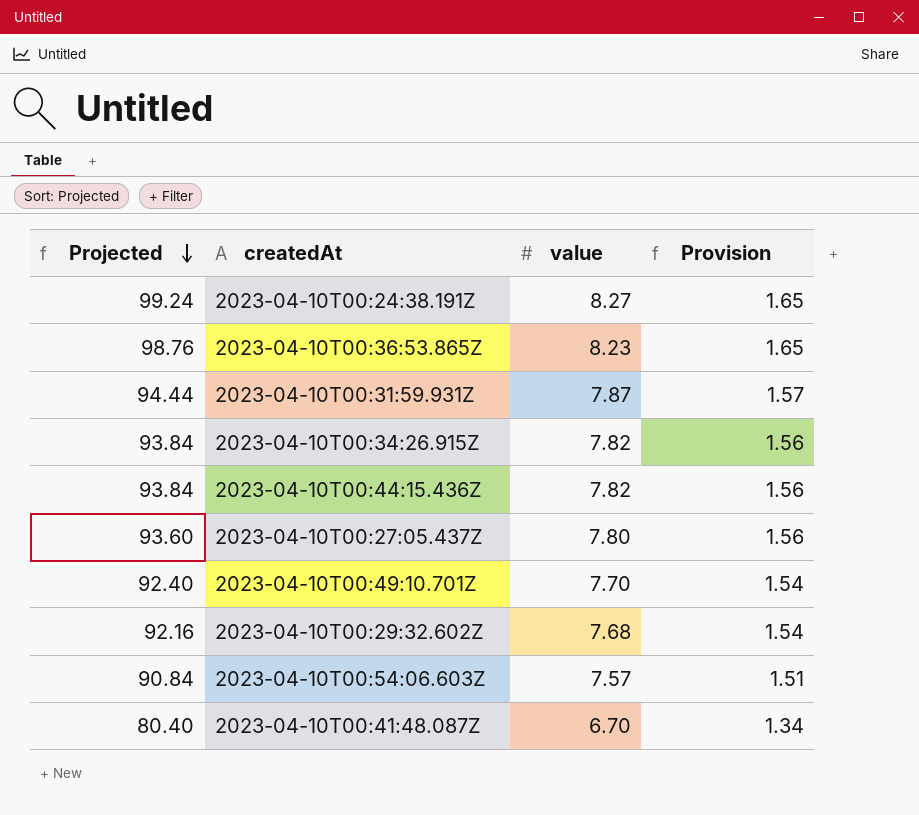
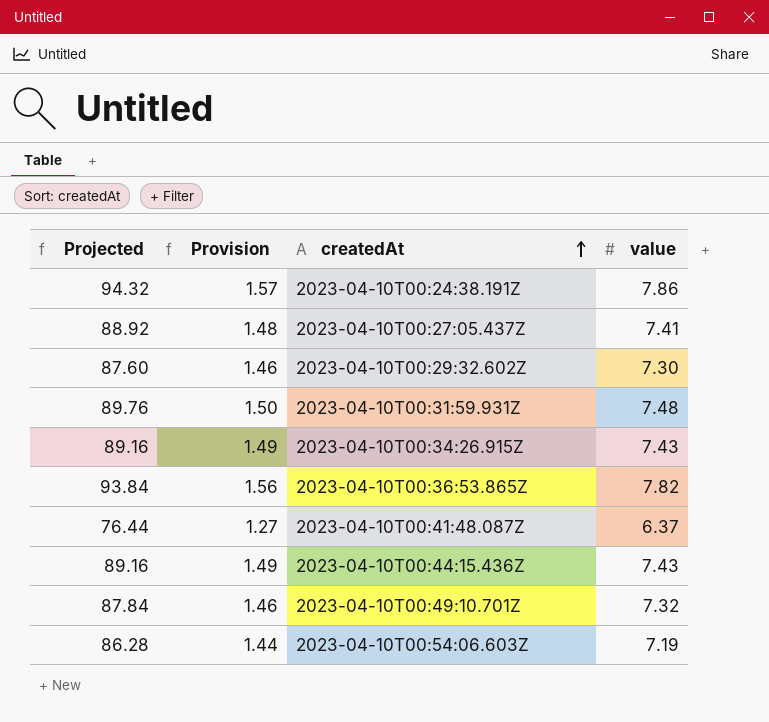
row order: Projected descending -> createdAt ascending
column Provision | position: 4 -> 2
2023-04-10T00:24:38.191Z | Projected: 99.24 -> 94.32
2023-04-10T00:24:38.191Z | Provision: 1.65 -> 1.57
2023-04-10T00:24:38.191Z | value: 8.27 -> 7.86
2023-04-10T00:27:05.437Z | Projected: 93.60 -> 88.92
2023-04-10T00:27:05.437Z | Provision: 1.56 -> 1.48
2023-04-10T00:27:05.437Z | value: 7.80 -> 7.41
2023-04-10T00:29:32.602Z | Projected: 92.16 -> 87.60
2023-04-10T00:29:32.602Z | Provision: 1.54 -> 1.46
2023-04-10T00:29:32.602Z | value: 7.68 -> 7.30
2023-04-10T00:31:59.931Z | Projected: 94.44 -> 89.76
2023-04-10T00:31:59.931Z | Provision: 1.57 -> 1.50
2023-04-10T00:31:59.931Z | value: 7.87 -> 7.48
2023-04-10T00:34:26.915Z | Projected: 93.84 -> 89.16
2023-04-10T00:34:26.915Z | Provision: 1.56 -> 1.49
2023-04-10T00:34:26.915Z | value: 7.82 -> 7.43
2023-04-10T00:36:53.865Z | Projected: 98.76 -> 93.84
2023-04-10T00:36:53.865Z | Provision: 1.65 -> 1.56
2023-04-10T00:36:53.865Z | value: 8.23 -> 7.82
2023-04-10T00:41:48.087Z | Projected: 80.40 -> 76.44
2023-04-10T00:41:48.087Z | Provision: 1.34 -> 1.27
2023-04-10T00:41:48.087Z | value: 6.70 -> 6.37
2023-04-10T00:44:15.436Z | Projected: 93.84 -> 89.16
2023-04-10T00:44:15.436Z | Provision: 1.56 -> 1.49
2023-04-10T00:44:15.436Z | value: 7.82 -> 7.43
2023-04-10T00:49:10.701Z | Projected: 92.40 -> 87.84
2023-04-10T00:49:10.701Z | Provision: 1.54 -> 1.46
2023-04-10T00:49:10.701Z | value: 7.70 -> 7.32
2023-04-10T00:54:06.603Z | Projected: 90.84 -> 86.28
2023-04-10T00:54:06.603Z | Provision: 1.51 -> 1.44
2023-04-10T00:54:06.603Z | value: 7.57 -> 7.19

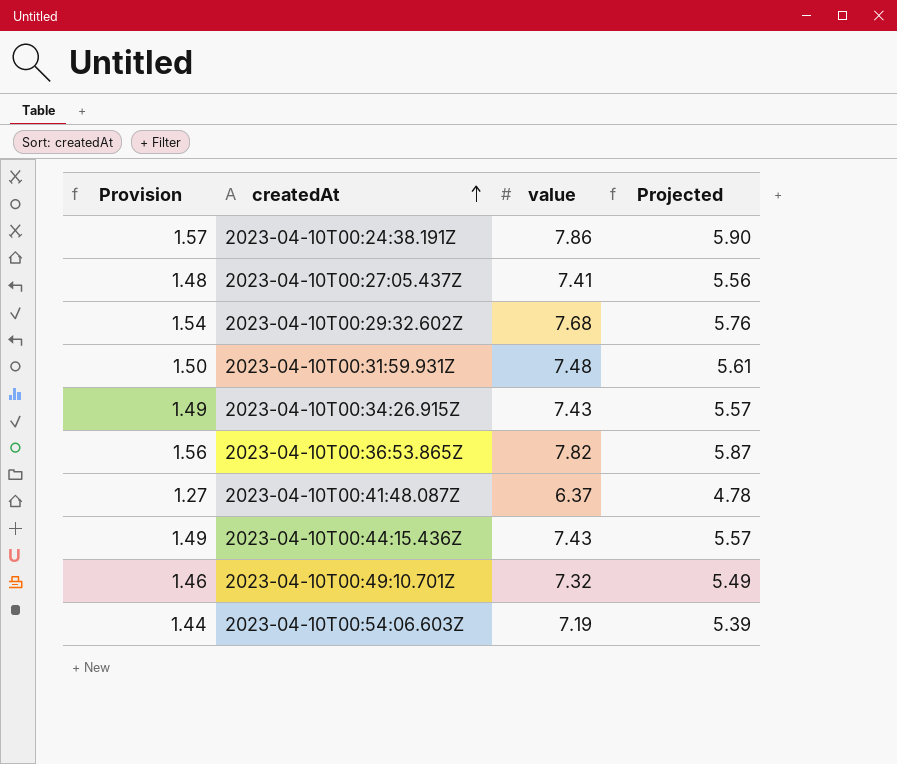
column Projected | formula: [value] * 12 -> [value] * 0.75
column Projected | position: 1 -> 4
2023-04-10T00:29:32.602Z | Provision: 1.46 -> 1.54
2023-04-10T00:29:32.602Z | value: 7.30 -> 7.68

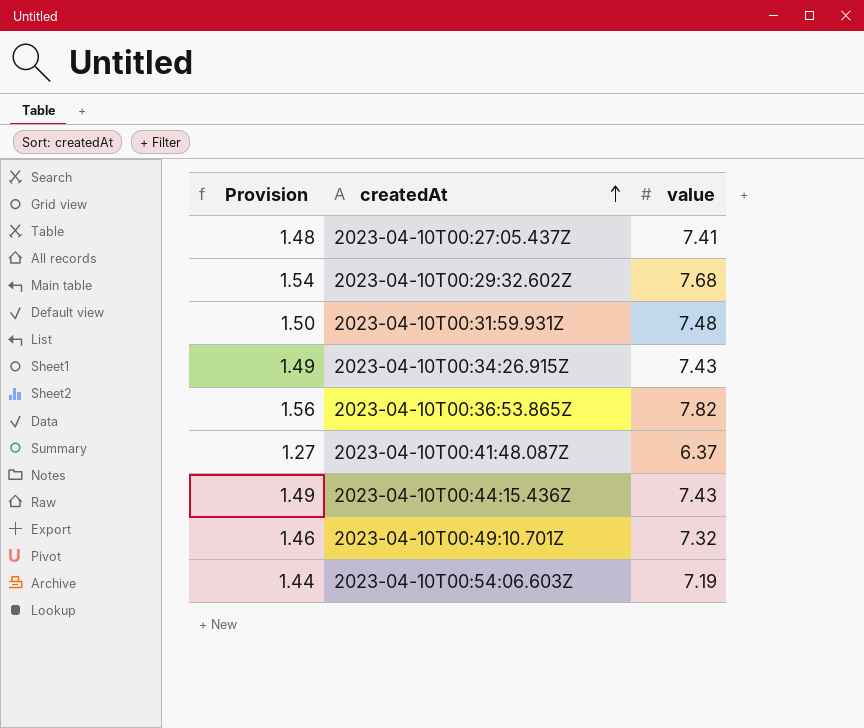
column Projected | formula: [value] * 0.75 -> none
row 2023-04-10T00:24:38.191Z: 1.57 | 7.86 | 5.90 -> none

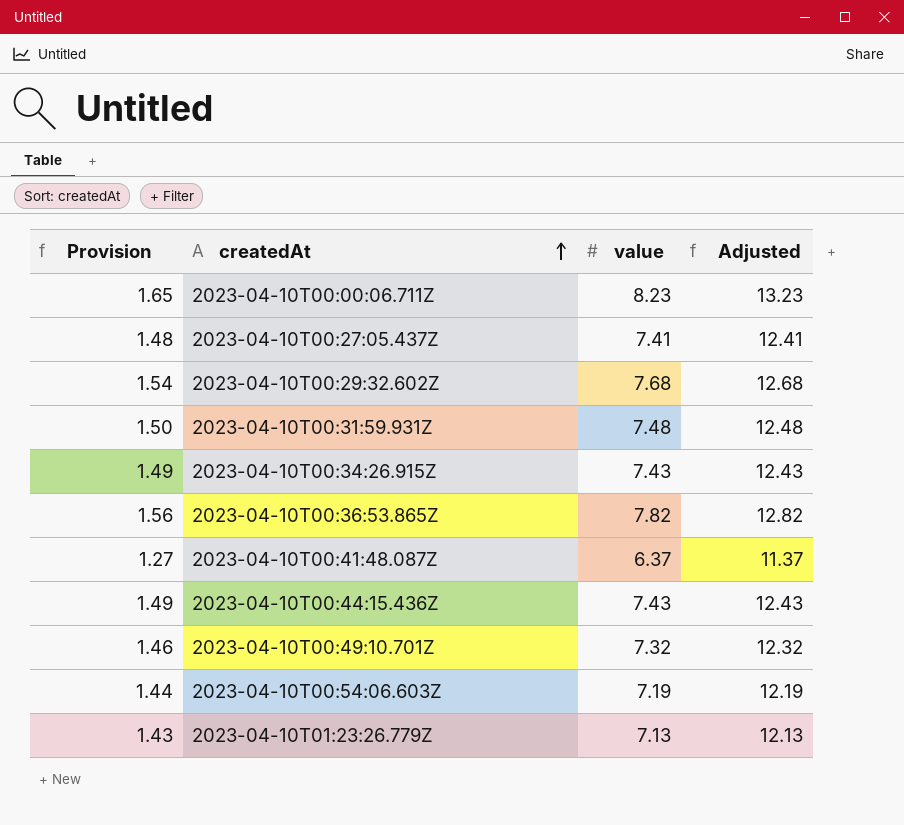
column Adjusted | formula: none -> [value] + 5
row 2023-04-10T00:00:06.711Z: none -> 1.65 | 8.23 | 13.23
row 2023-04-10T01:23:26.779Z: none -> 1.43 | 7.13 | 12.13

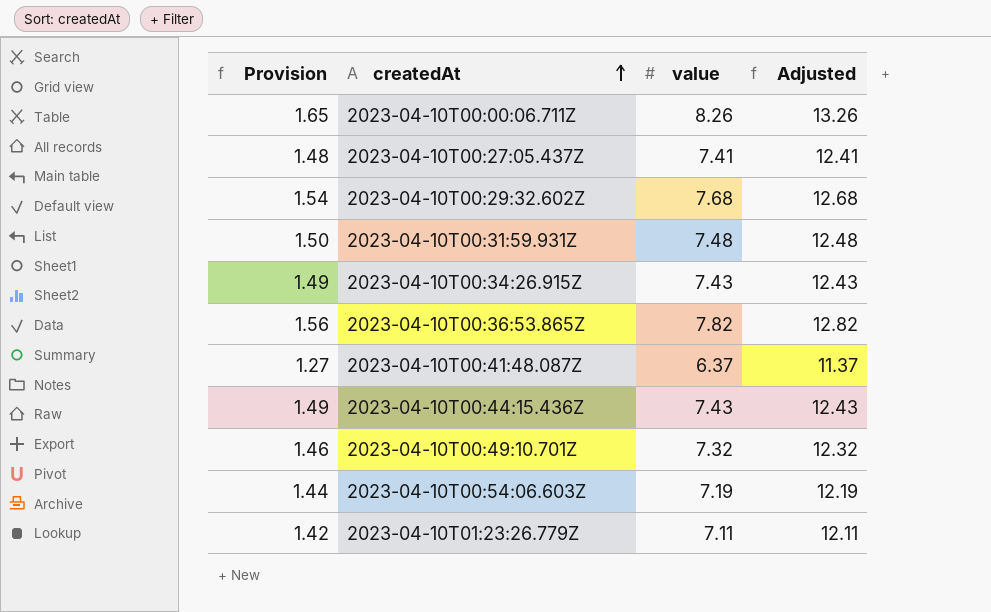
2023-04-10T00:00:06.711Z | value: 8.23 -> 8.26
2023-04-10T00:00:06.711Z | Adjusted: 13.23 -> 13.26
2023-04-10T01:23:26.779Z | Provision: 1.43 -> 1.42
2023-04-10T01:23:26.779Z | value: 7.13 -> 7.11
2023-04-10T01:23:26.779Z | Adjusted: 12.13 -> 12.11

